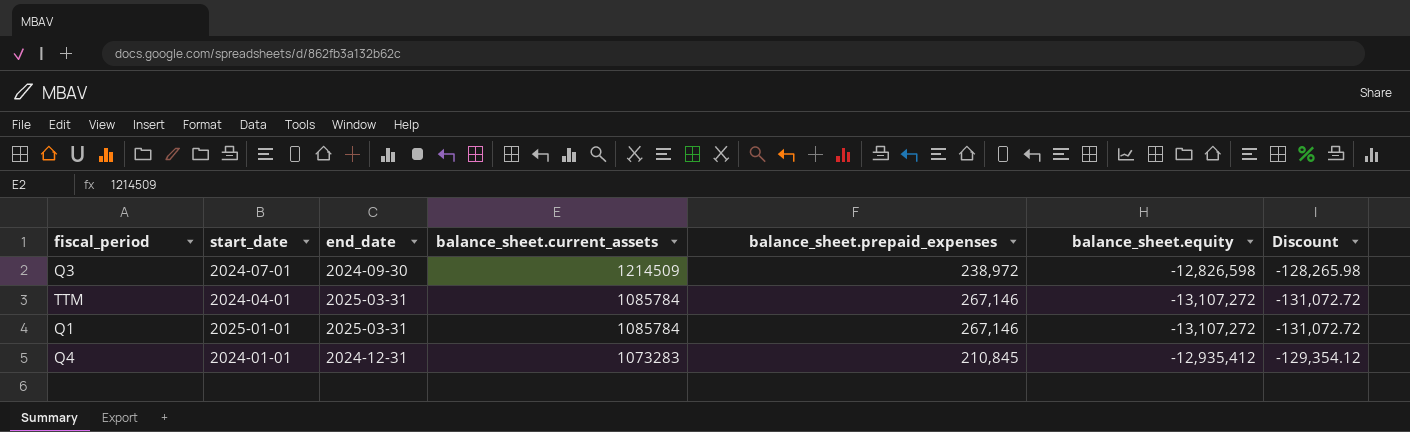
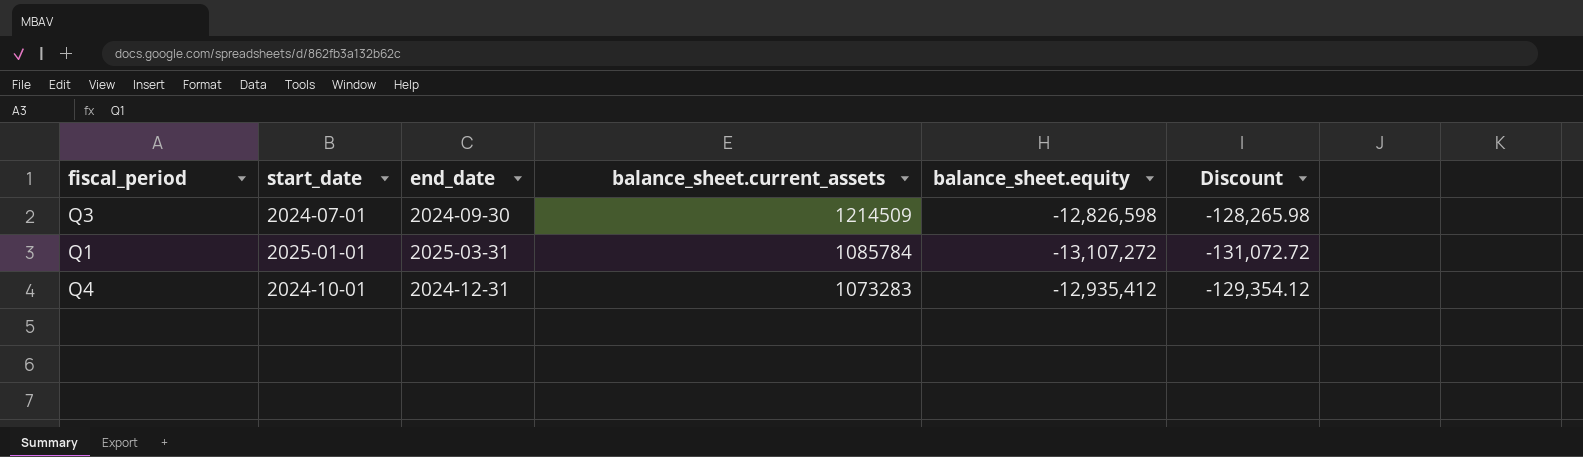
column balance_sheet.prepaid_expenses | position: 5 -> none
row TTM: 2024-04-01 | 2025-03-31 | 1085784 | 267,146 | -13,107,272 | -131,072.72 -> none
Q4 | start_date: 2024-01-01 -> 2024-10-01

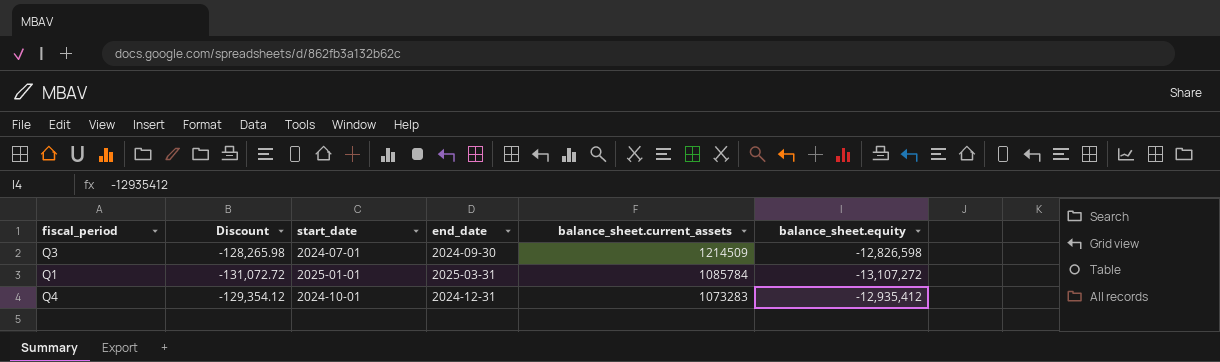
column Discount | position: 6 -> 2

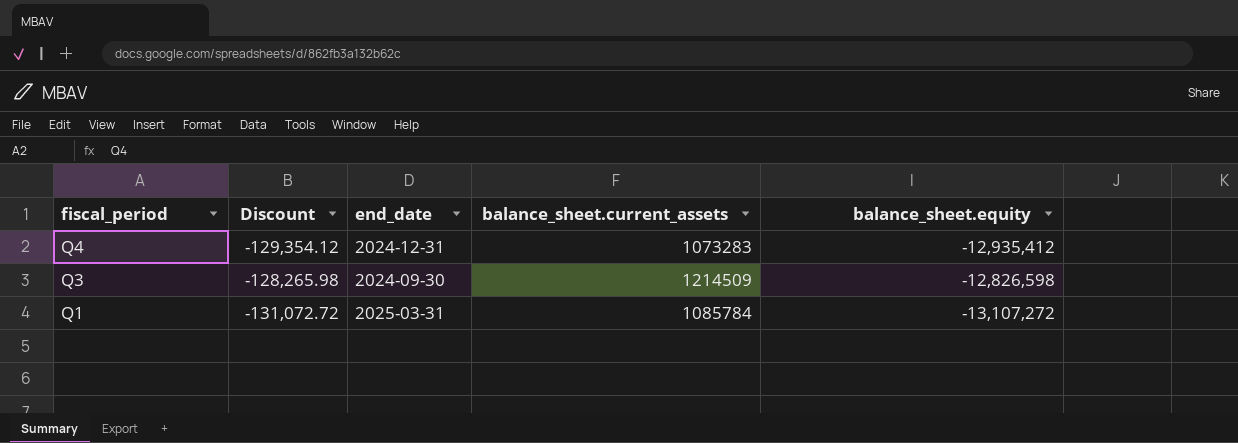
row order: balance_sheet.current_assets descending -> fiscal_period descending
column start_date | position: 3 -> none

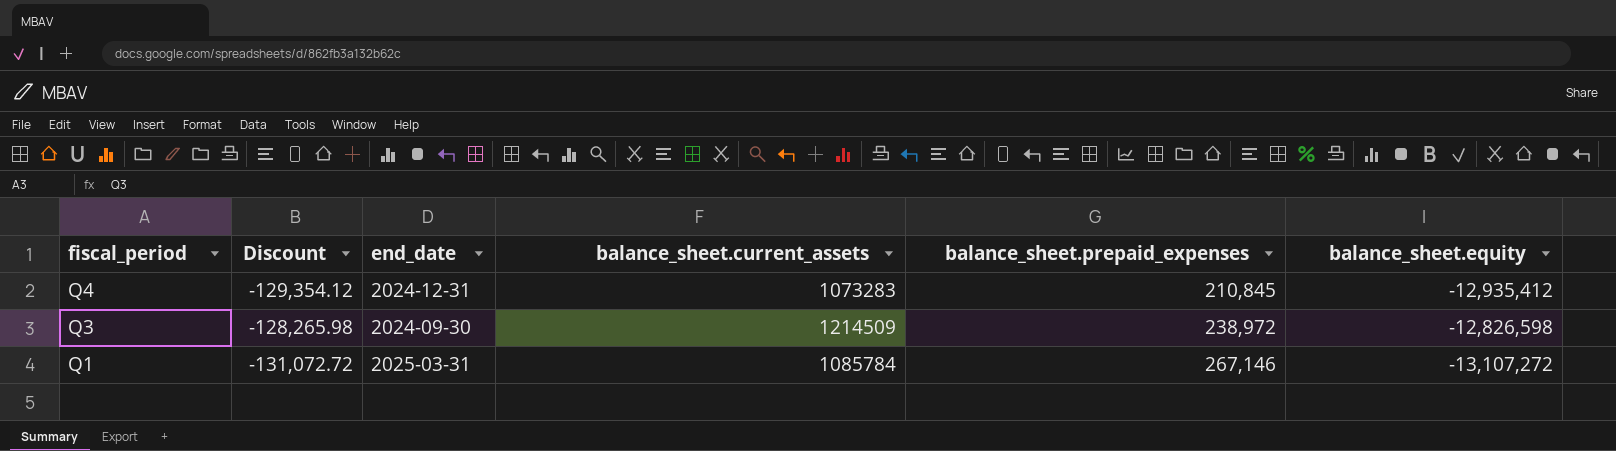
column balance_sheet.prepaid_expenses | position: none -> 5

